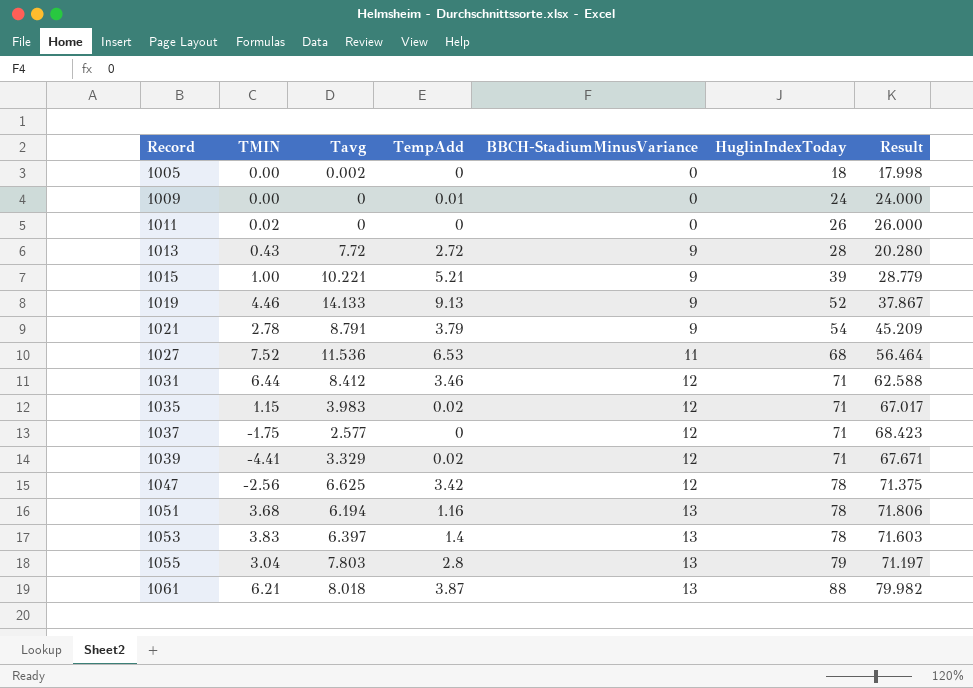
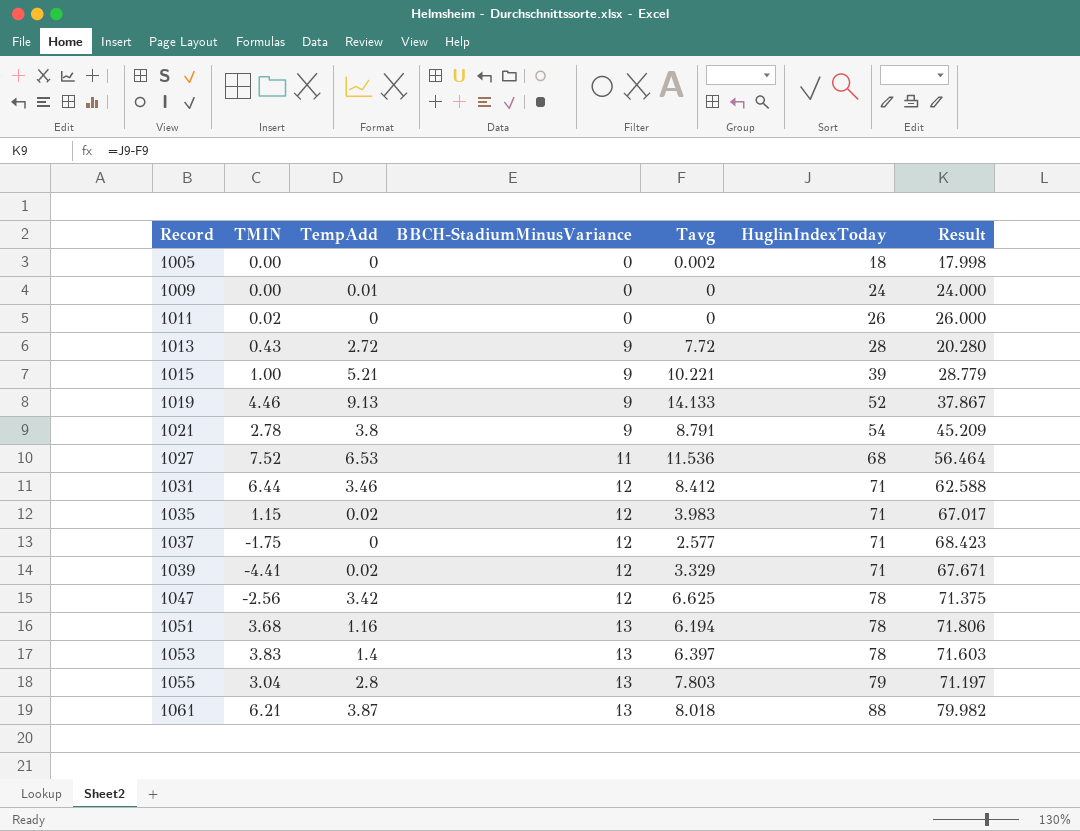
column Tavg | position: 3 -> 5
1021 | TempAdd: 3.79 -> 3.8

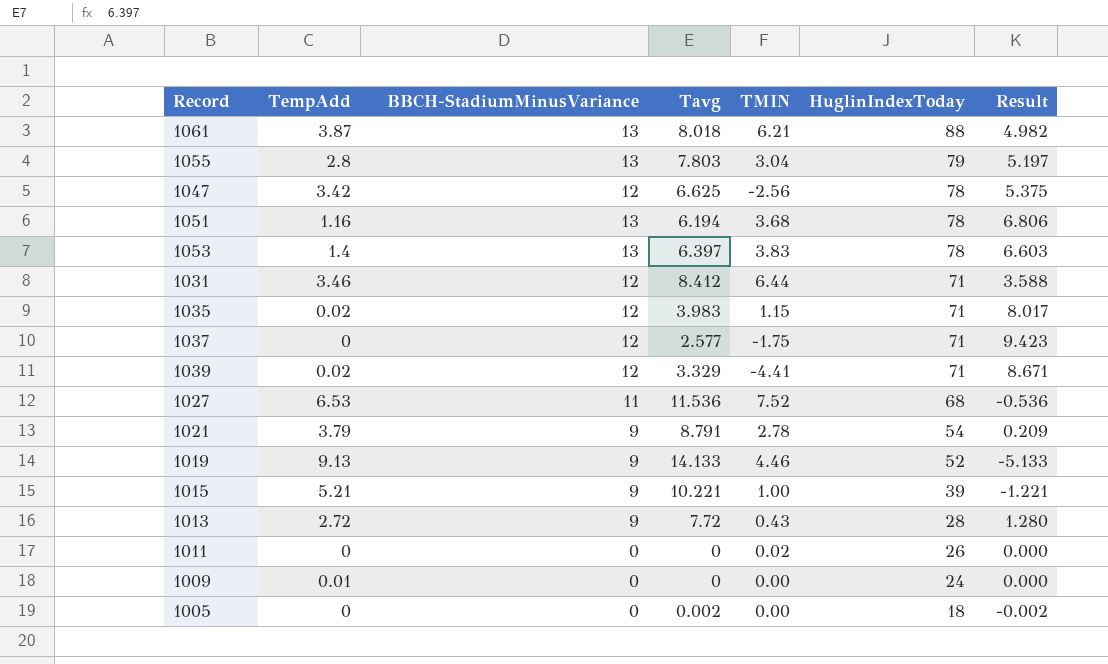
row order: Record ascending -> HuglinIndexToday descending
column TMIN | position: 2 -> 5
column Result | formula: [HuglinIndexToday] - [Tavg] -> [BBCH-StadiumMinusVariance] - [Tavg]
1021 | TempAdd: 3.8 -> 3.79

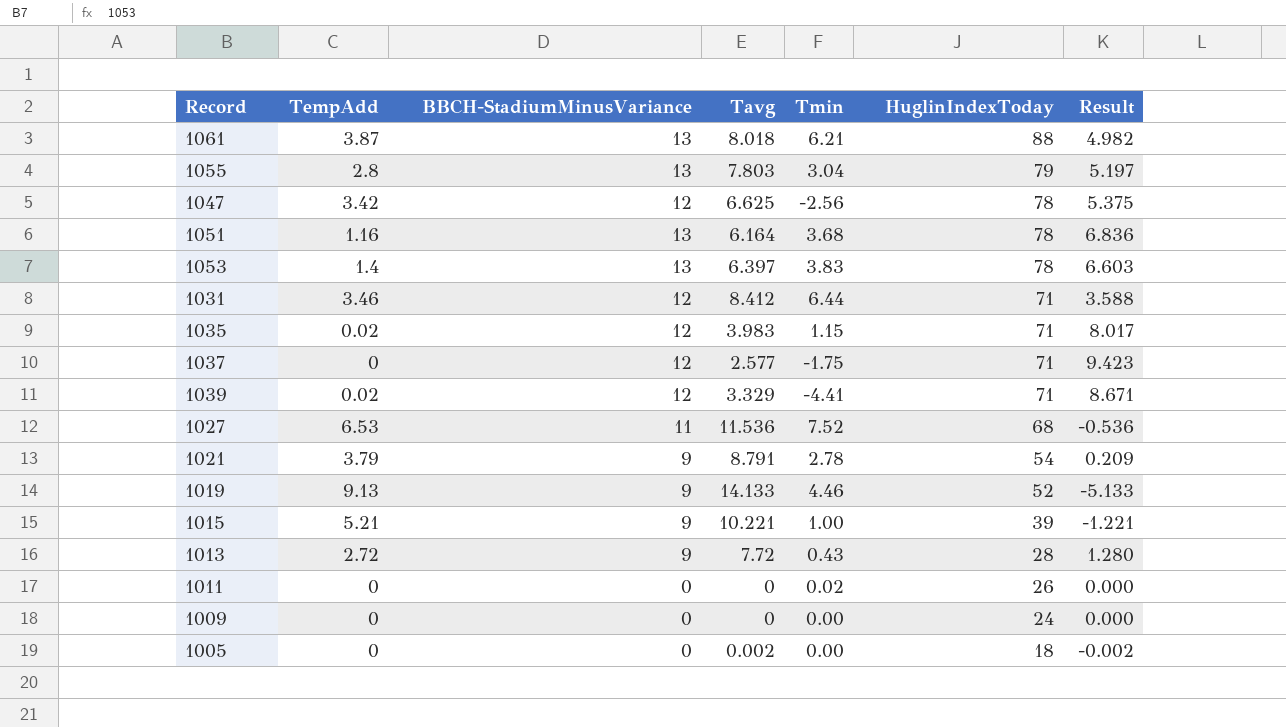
column name: TMIN -> Tmin
1051 | Tavg: 6.194 -> 6.164
1051 | Result: 6.806 -> 6.836
1009 | TempAdd: 0.01 -> 0

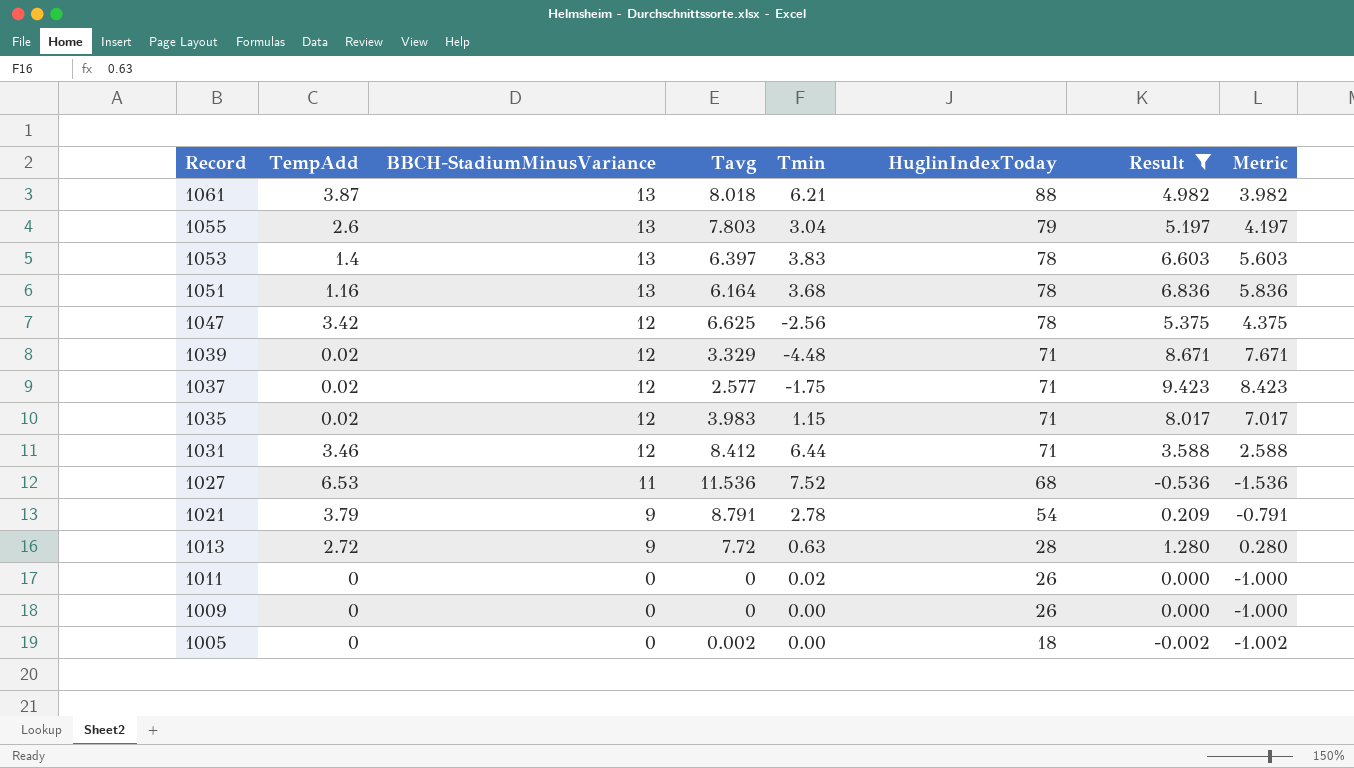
filter: none -> Result >= -0.536
row order: HuglinIndexToday descending -> Record descending
column Metric | formula: none -> [Result] - 1
1055 | TempAdd: 2.8 -> 2.6
1039 | Tmin: -4.41 -> -4.48
1037 | TempAdd: 0 -> 0.02
1013 | Tmin: 0.43 -> 0.63
1009 | HuglinIndexToday: 24 -> 26

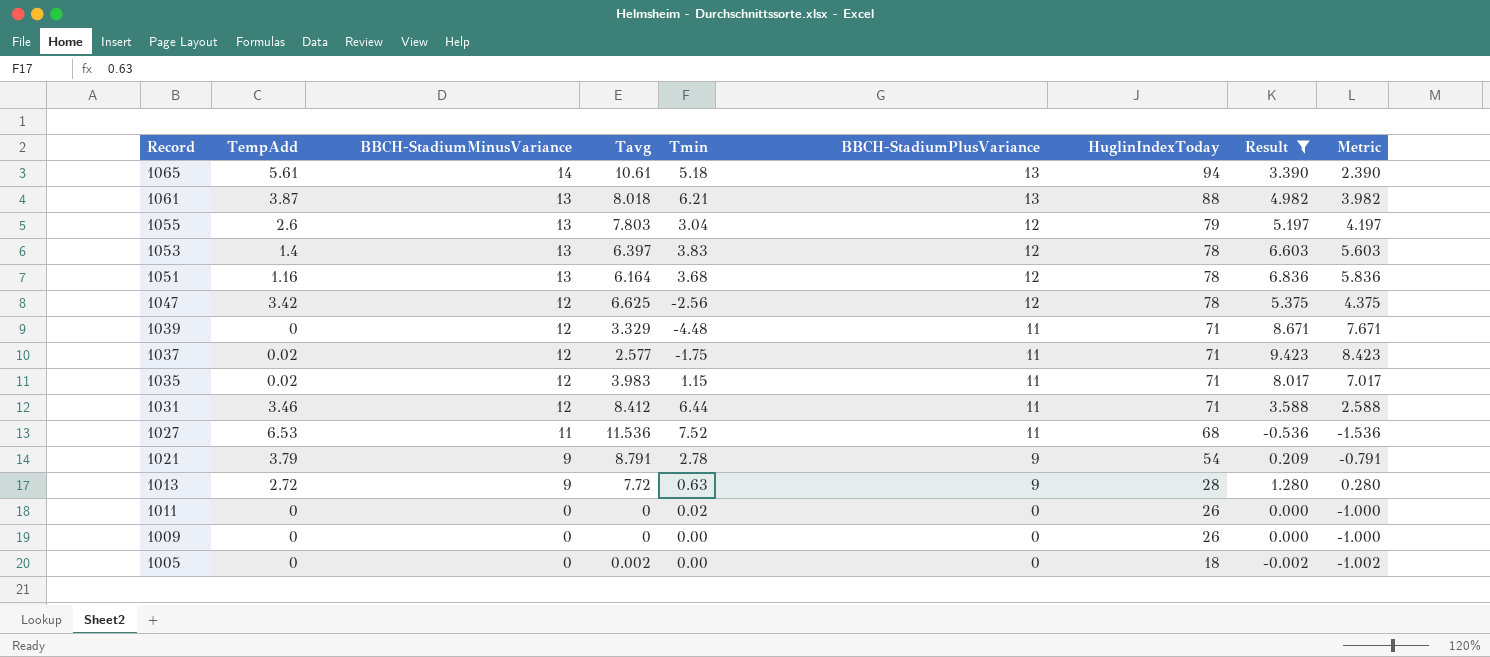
column BBCH-StadiumPlusVariance | position: none -> 6
row 1065: none -> 5.61 | 14 | 10.61 | 5.18 | 13 | 94 | 3.390 | 2.390
1039 | TempAdd: 0.02 -> 0

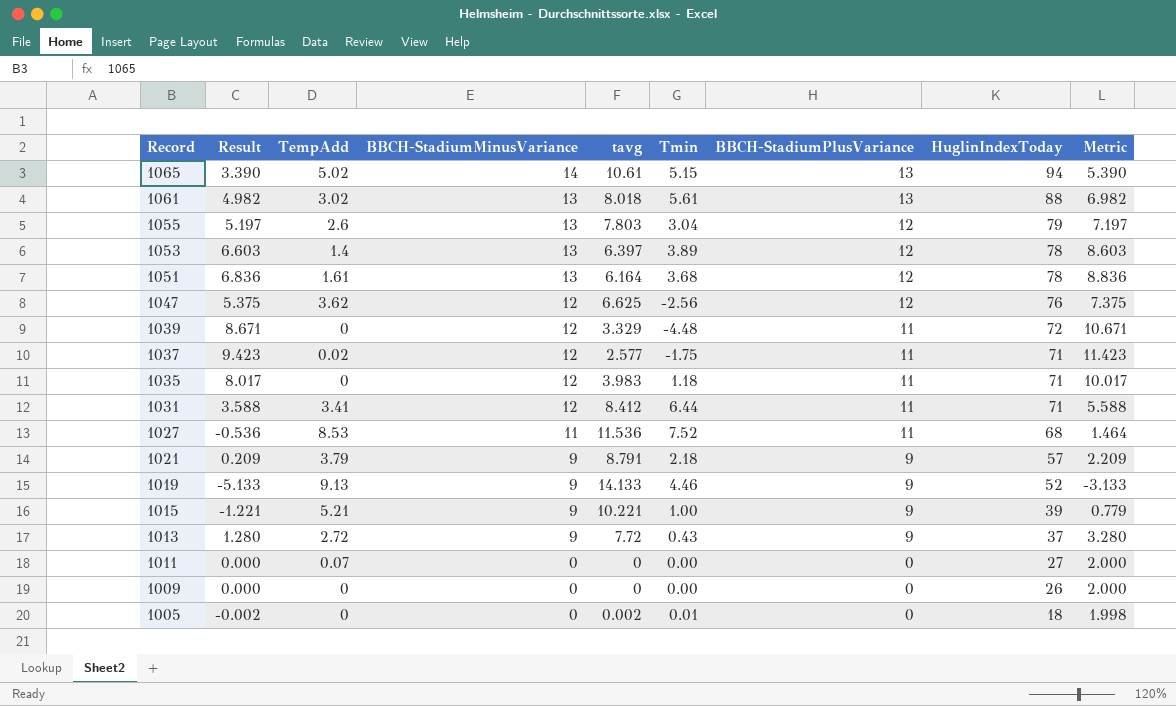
filter: Result >= -0.536 -> none
column Result | position: 8 -> 2
column name: Tavg -> tavg
column Metric | formula: [Result] - 1 -> [Result] + 2
1065 | TempAdd: 5.61 -> 5.02
1065 | Tmin: 5.18 -> 5.15
1061 | TempAdd: 3.87 -> 3.02
1061 | Tmin: 6.21 -> 5.61
1053 | Tmin: 3.83 -> 3.89
1051 | TempAdd: 1.16 -> 1.61
1047 | TempAdd: 3.42 -> 3.62
1047 | HuglinIndexToday: 78 -> 76
1039 | HuglinIndexToday: 71 -> 72
1035 | TempAdd: 0.02 -> 0
1035 | Tmin: 1.15 -> 1.18
1031 | TempAdd: 3.46 -> 3.41
1027 | TempAdd: 6.53 -> 8.53
1021 | Tmin: 2.78 -> 2.18
1021 | HuglinIndexToday: 54 -> 57
1013 | Tmin: 0.63 -> 0.43
1013 | HuglinIndexToday: 28 -> 37
1011 | TempAdd: 0 -> 0.07
1011 | Tmin: 0.02 -> 0.00
1011 | HuglinIndexToday: 26 -> 27
1005 | Tmin: 0.00 -> 0.01

